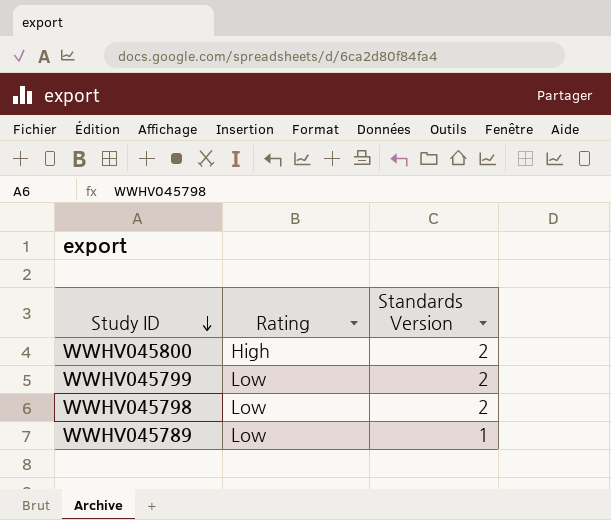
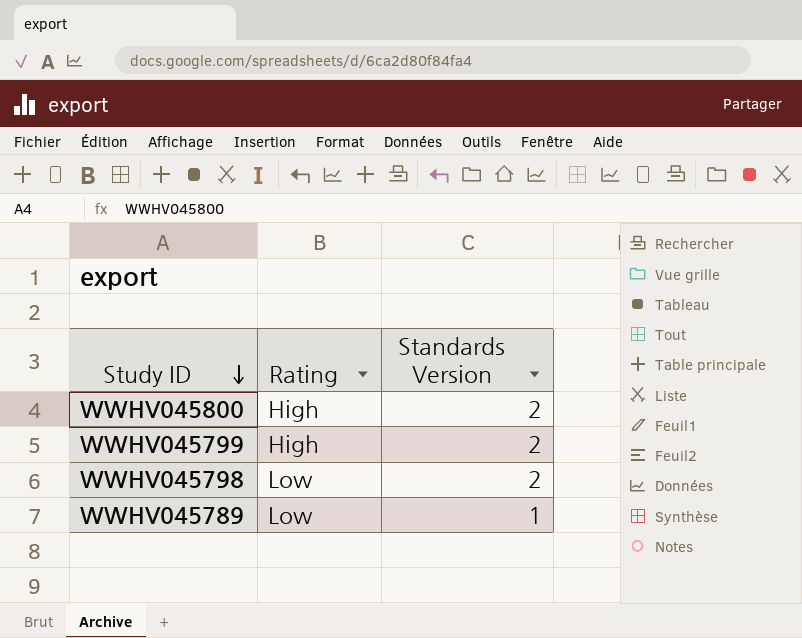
WWHV045799 | Rating: Low -> High

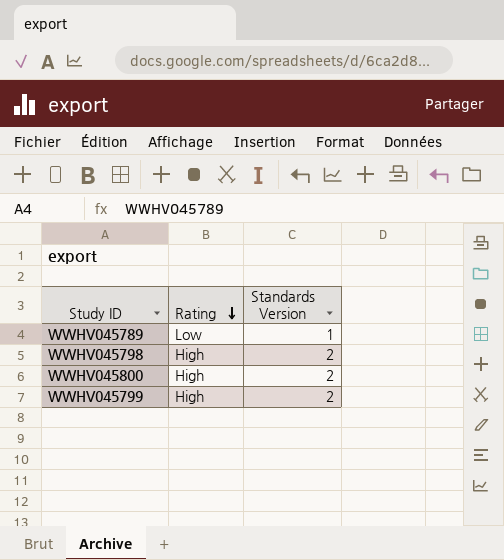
row order: Study ID descending -> Rating descending
WWHV045798 | Rating: Low -> High

